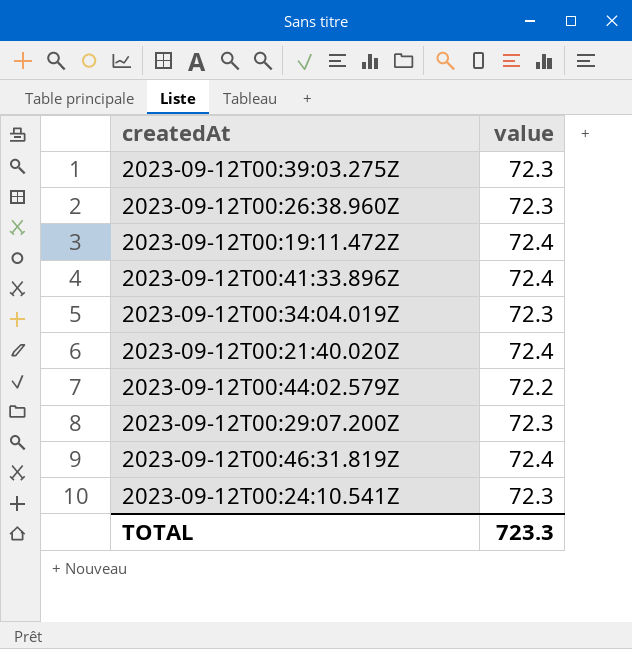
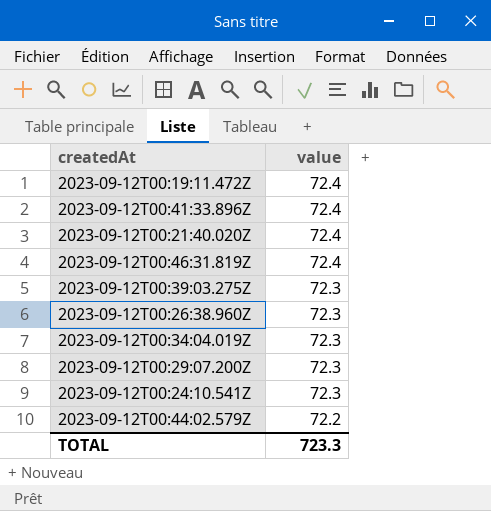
row order: none -> value descending

